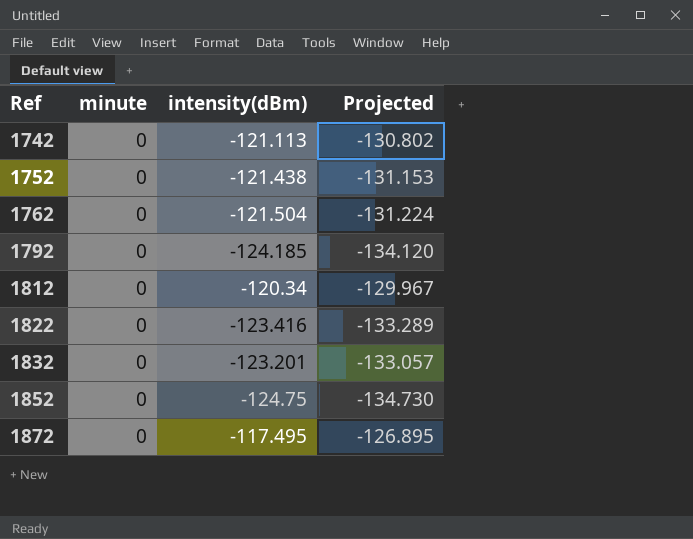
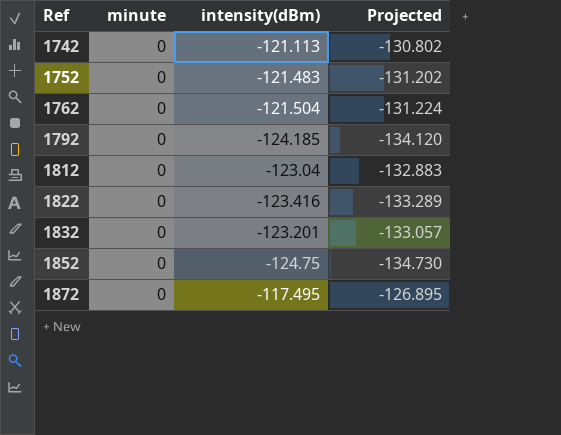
1752 | intensity(dBm): -121.438 -> -121.483
1752 | Projected: -131.153 -> -131.202
1812 | intensity(dBm): -120.34 -> -123.04
1812 | Projected: -129.967 -> -132.883

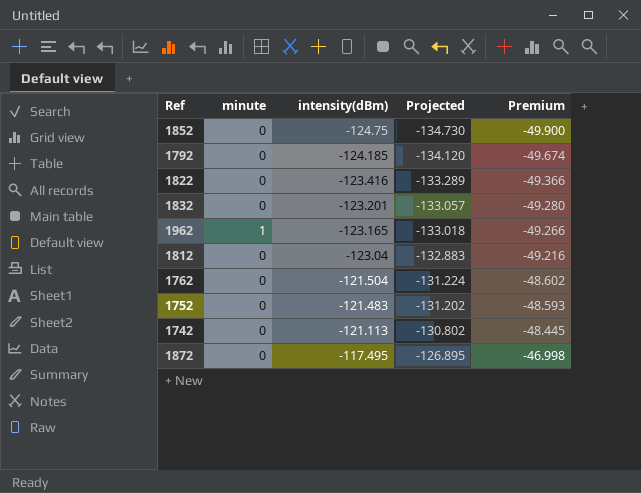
row order: Ref ascending -> intensity(dBm) ascending
column Premium | formula: none -> [intensity(dBm)] * 0.4
row 1962: none -> 1 | -123.165 | -133.018 | -49.266

